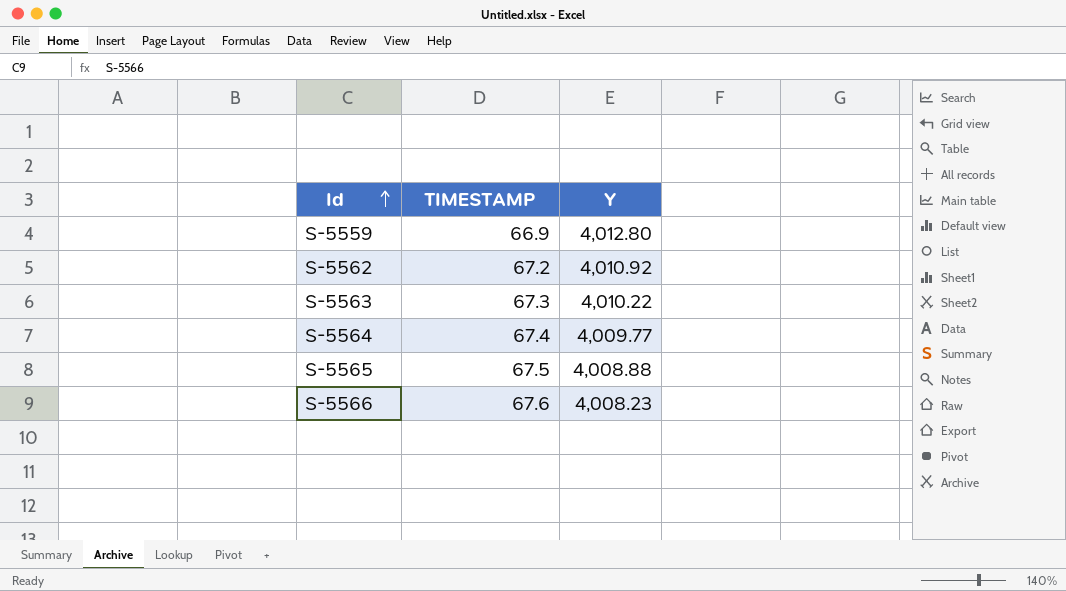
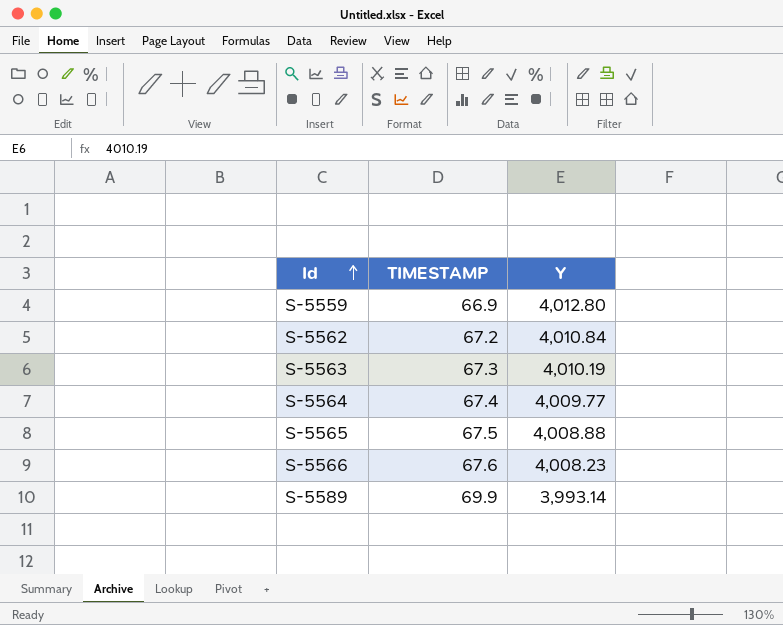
S-5562 | Y: 4,010.92 -> 4,010.84
S-5563 | Y: 4,010.22 -> 4,010.19
row S-5589: none -> 69.9 | 3,993.14

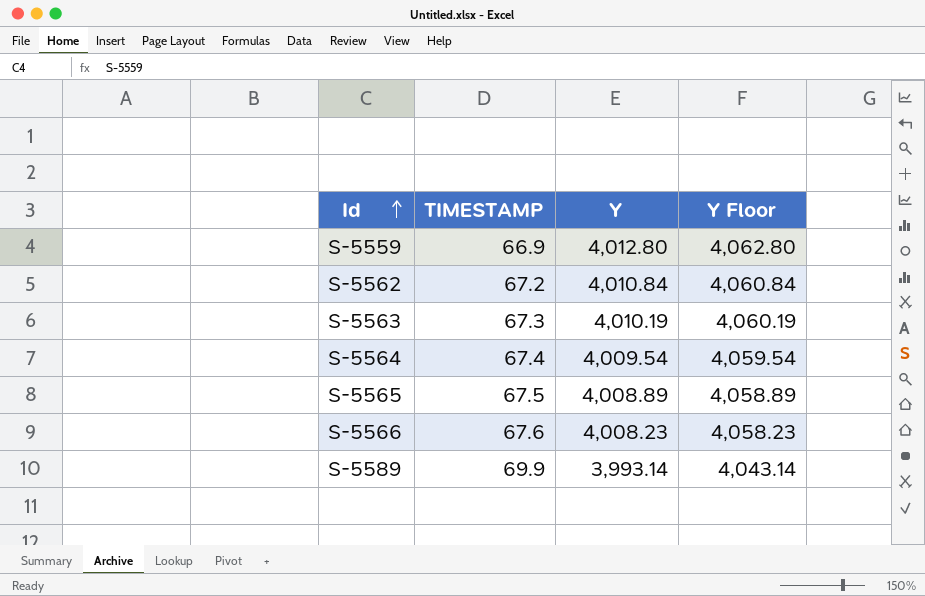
column Y Floor | formula: none -> [Y] + 50
S-5564 | Y: 4,009.77 -> 4,009.54
S-5565 | Y: 4,008.88 -> 4,008.89

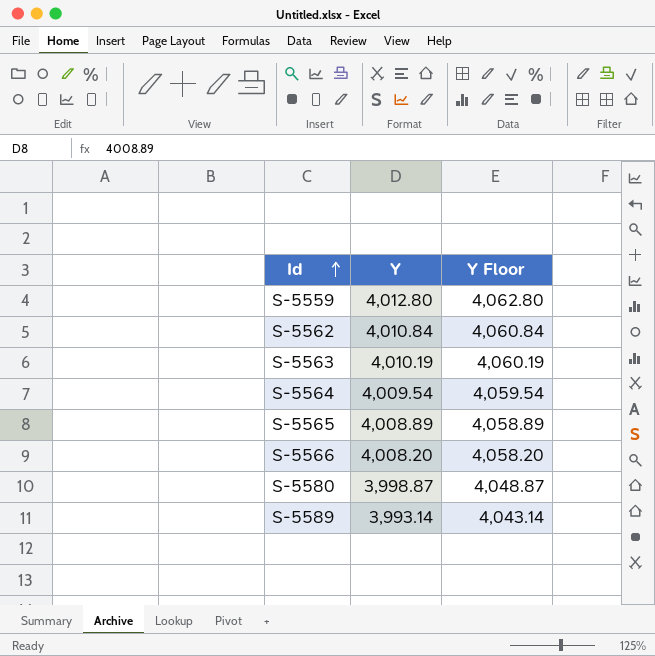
column TIMESTAMP | position: 2 -> none
S-5566 | Y: 4,008.23 -> 4,008.20
S-5566 | Y Floor: 4,058.23 -> 4,058.20
row S-5580: none -> 3,998.87 | 4,048.87

